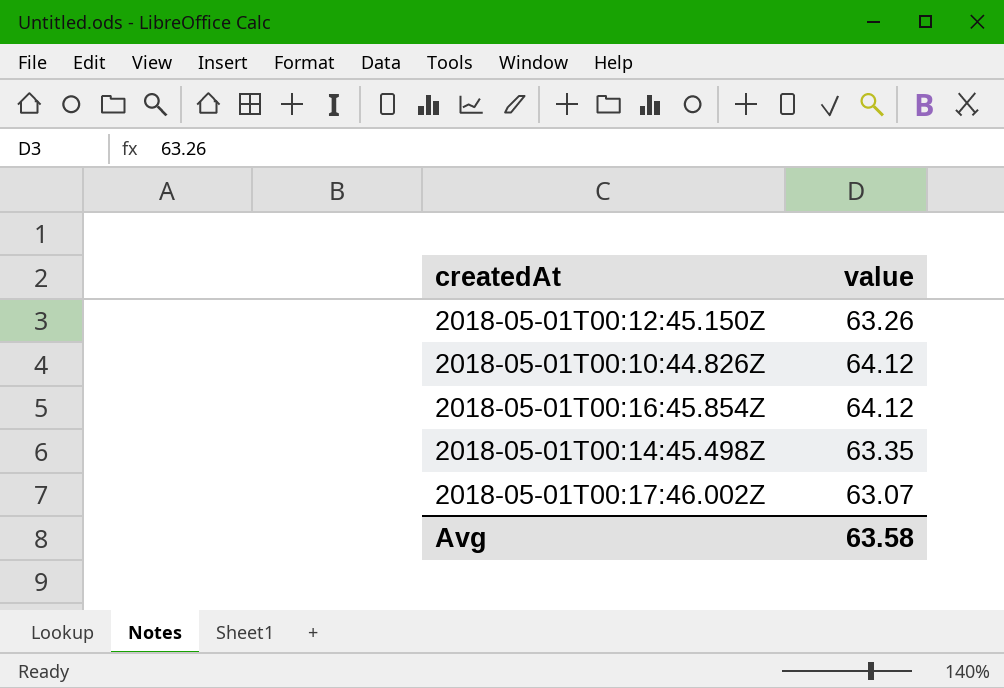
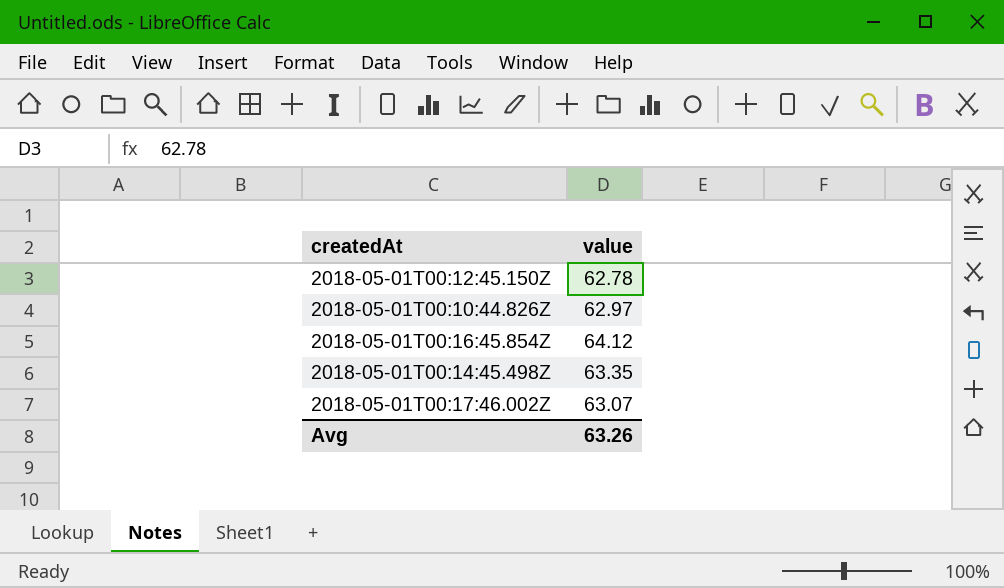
2018-05-01T00:12:45.150Z | value: 63.26 -> 62.78
2018-05-01T00:10:44.826Z | value: 64.12 -> 62.97
Avg | value: 63.58 -> 63.26

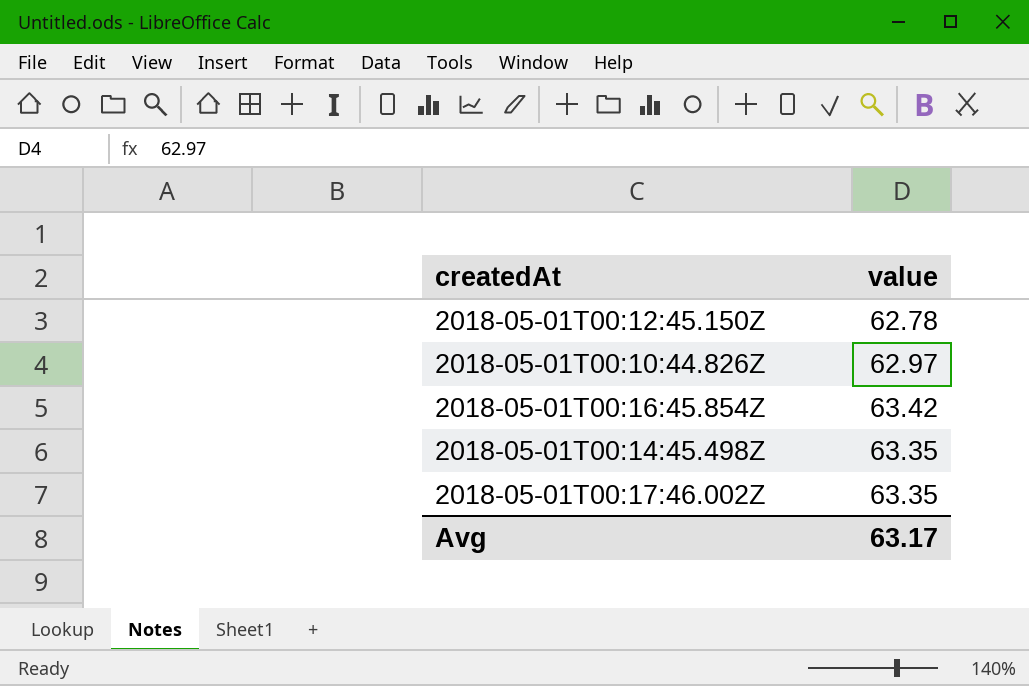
2018-05-01T00:16:45.854Z | value: 64.12 -> 63.42
2018-05-01T00:17:46.002Z | value: 63.07 -> 63.35
Avg | value: 63.26 -> 63.17

